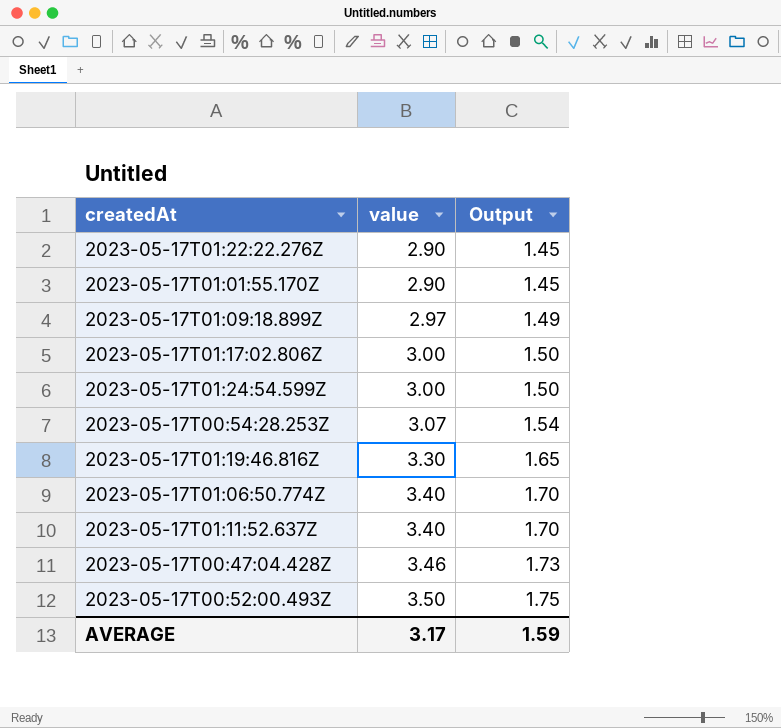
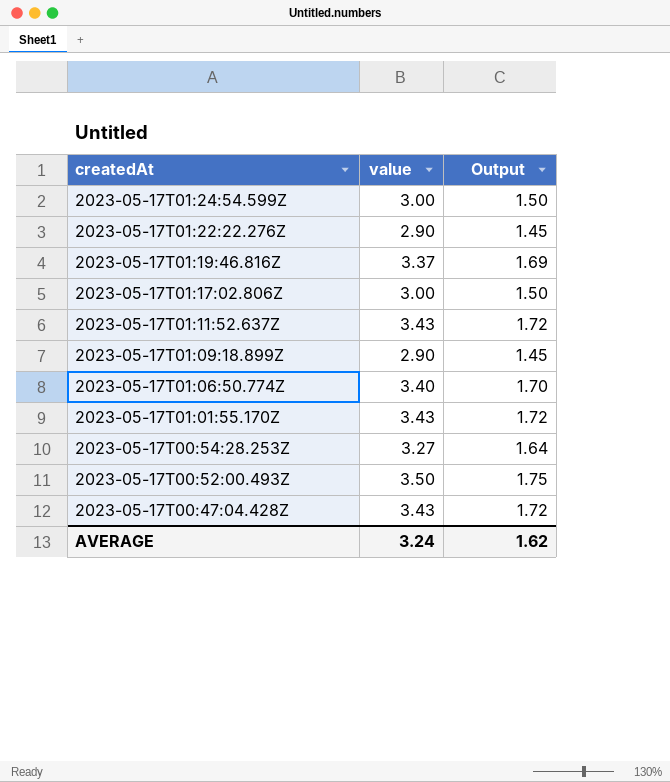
row order: value ascending -> createdAt descending
2023-05-17T01:19:46.816Z | value: 3.30 -> 3.37
2023-05-17T01:19:46.816Z | Output: 1.65 -> 1.69
2023-05-17T01:11:52.637Z | value: 3.40 -> 3.43
2023-05-17T01:11:52.637Z | Output: 1.70 -> 1.72
2023-05-17T01:09:18.899Z | value: 2.97 -> 2.90
2023-05-17T01:09:18.899Z | Output: 1.49 -> 1.45
2023-05-17T01:01:55.170Z | value: 2.90 -> 3.43
2023-05-17T01:01:55.170Z | Output: 1.45 -> 1.72
2023-05-17T00:54:28.253Z | value: 3.07 -> 3.27
2023-05-17T00:54:28.253Z | Output: 1.54 -> 1.64
2023-05-17T00:47:04.428Z | value: 3.46 -> 3.43
2023-05-17T00:47:04.428Z | Output: 1.73 -> 1.72
AVERAGE | value: 3.17 -> 3.24
AVERAGE | Output: 1.59 -> 1.62

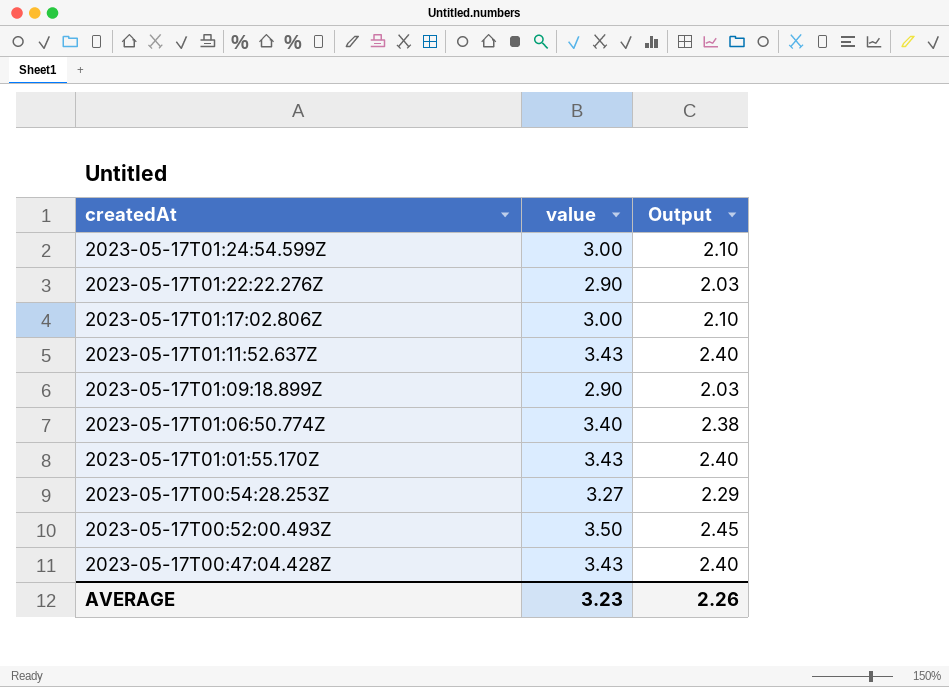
column Output | formula: [value] * 0.5 -> [value] * 0.7
row 2023-05-17T01:19:46.816Z: 3.37 | 1.69 -> none
AVERAGE | value: 3.24 -> 3.23
AVERAGE | Output: 1.62 -> 2.26

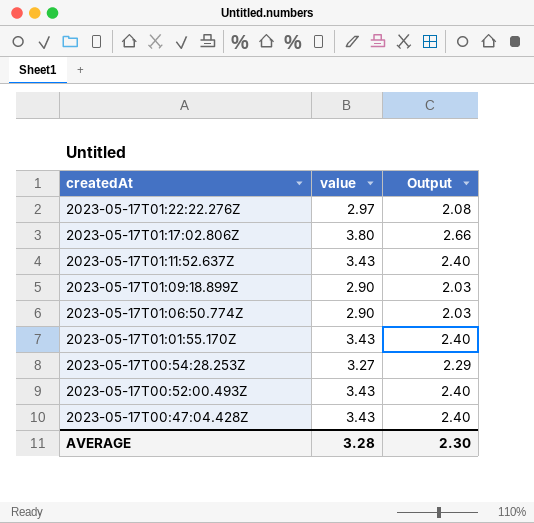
row 2023-05-17T01:24:54.599Z: 3.00 | 2.10 -> none
2023-05-17T01:22:22.276Z | value: 2.90 -> 2.97
2023-05-17T01:22:22.276Z | Output: 2.03 -> 2.08
2023-05-17T01:17:02.806Z | value: 3.00 -> 3.80
2023-05-17T01:17:02.806Z | Output: 2.10 -> 2.66
2023-05-17T01:06:50.774Z | value: 3.40 -> 2.90
2023-05-17T01:06:50.774Z | Output: 2.38 -> 2.03
2023-05-17T00:52:00.493Z | value: 3.50 -> 3.43
2023-05-17T00:52:00.493Z | Output: 2.45 -> 2.40
AVERAGE | value: 3.23 -> 3.28
AVERAGE | Output: 2.26 -> 2.30

